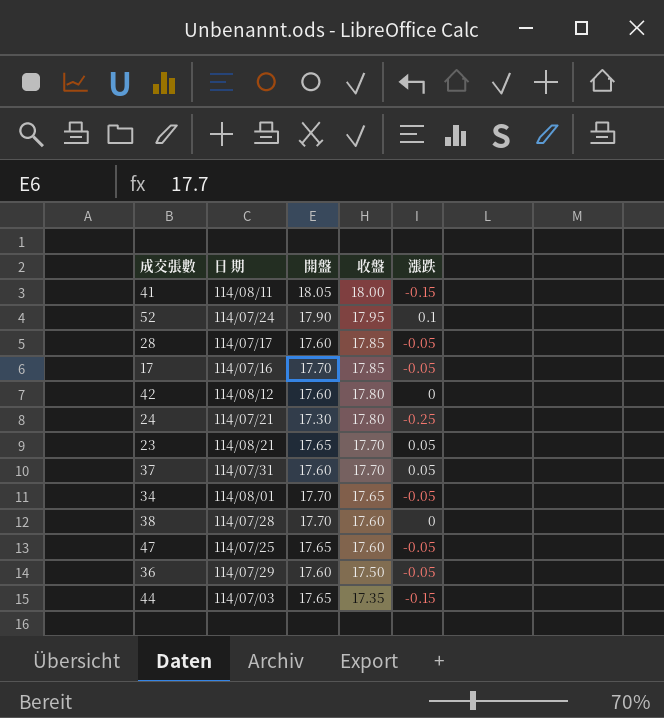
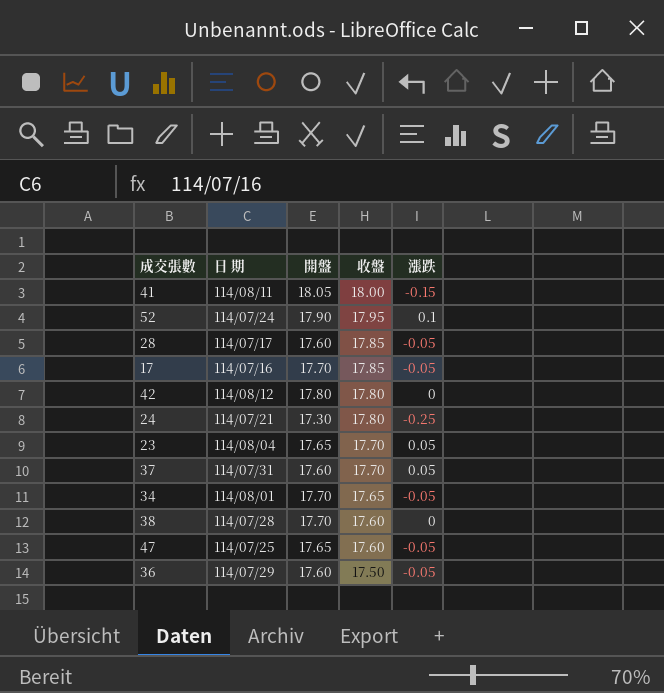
row 44: 114/07/03 | 17.65 | 17.35 | -0.15 -> none
42 | 開盤: 17.60 -> 17.80
23 | 日 期: 114/08/21 -> 114/08/04

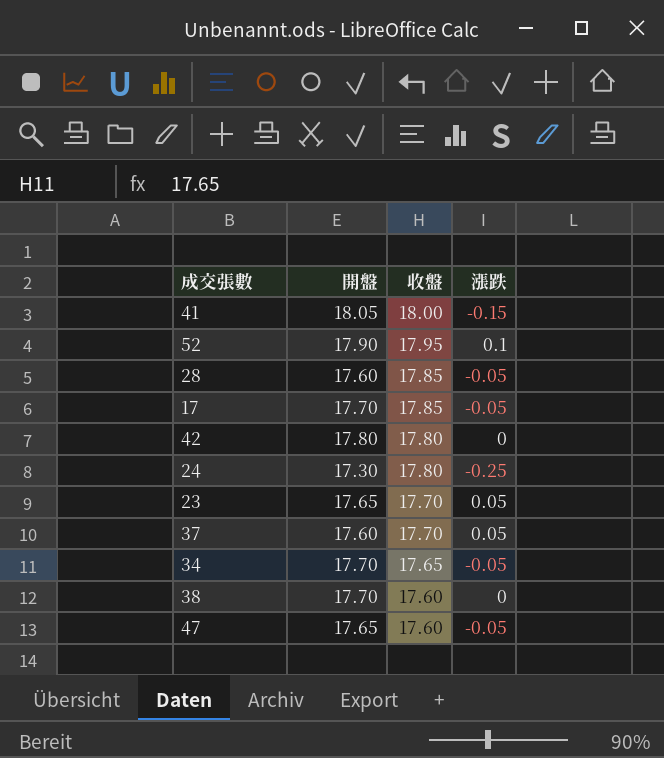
column 日 期 | position: 2 -> none
row 36: 114/07/29 | 17.60 | 17.50 | -0.05 -> none

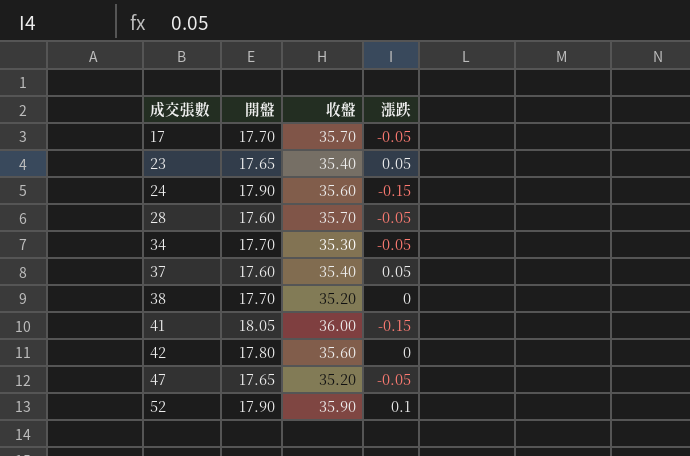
row order: 收盤 descending -> 成交張數 ascending
17 | 收盤: 17.85 -> 35.70
23 | 收盤: 17.70 -> 35.40
24 | 開盤: 17.30 -> 17.90
24 | 收盤: 17.80 -> 35.60
24 | 漲跌: -0.25 -> -0.15
28 | 收盤: 17.85 -> 35.70
34 | 收盤: 17.65 -> 35.30
37 | 收盤: 17.70 -> 35.40
38 | 收盤: 17.60 -> 35.20
41 | 收盤: 18.00 -> 36.00
42 | 收盤: 17.80 -> 35.60
47 | 收盤: 17.60 -> 35.20
52 | 收盤: 17.95 -> 35.90

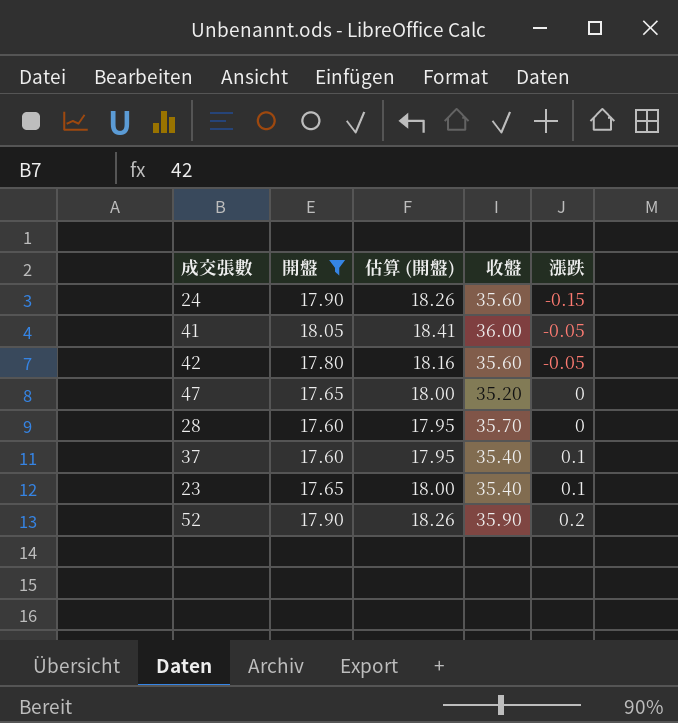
filter: none -> 開盤 != 17.70
row order: 成交張數 ascending -> 漲跌 ascending
column 估算 (開盤) | formula: none -> [開盤] * 1.02
41 | 漲跌: -0.15 -> -0.05
42 | 漲跌: 0 -> -0.05
47 | 漲跌: -0.05 -> 0
28 | 漲跌: -0.05 -> 0
37 | 漲跌: 0.05 -> 0.1
23 | 漲跌: 0.05 -> 0.1
52 | 漲跌: 0.1 -> 0.2

